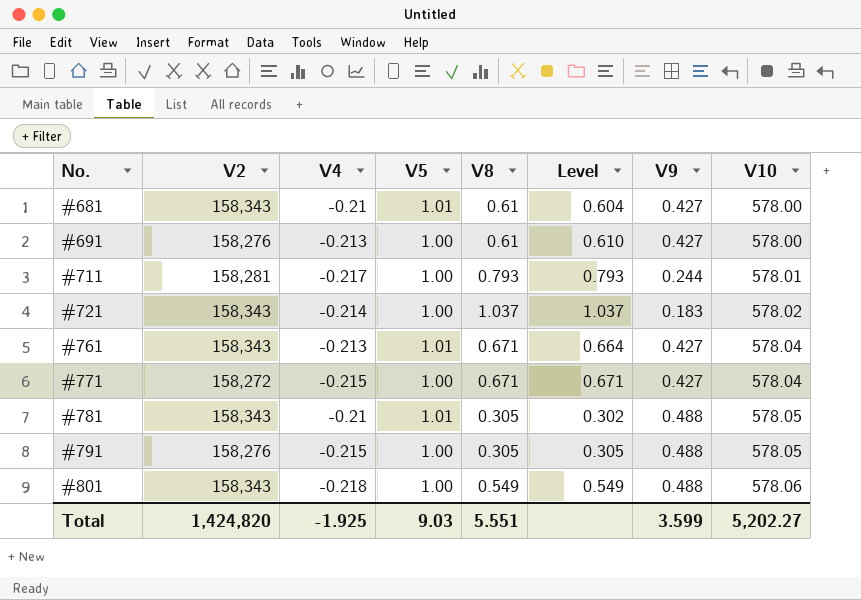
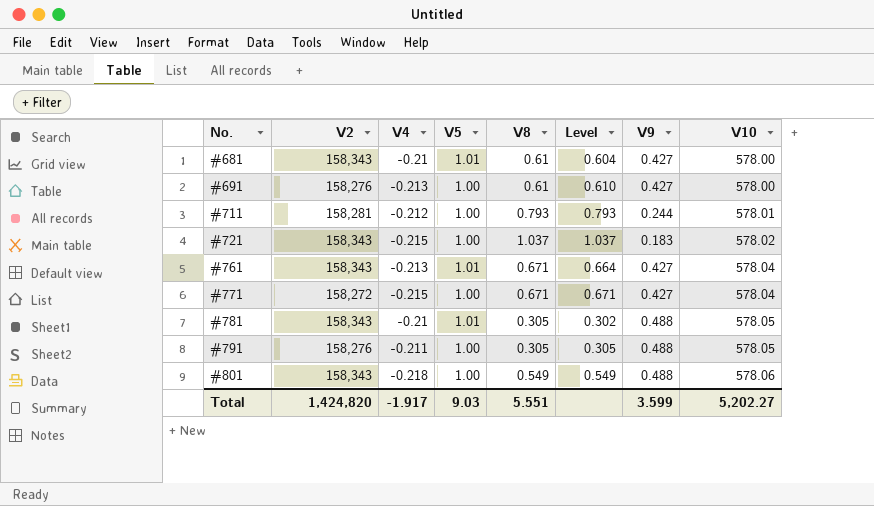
#711 | V4: -0.217 -> -0.212
#721 | V4: -0.214 -> -0.215
#791 | V4: -0.215 -> -0.211
Total | V4: -1.925 -> -1.917

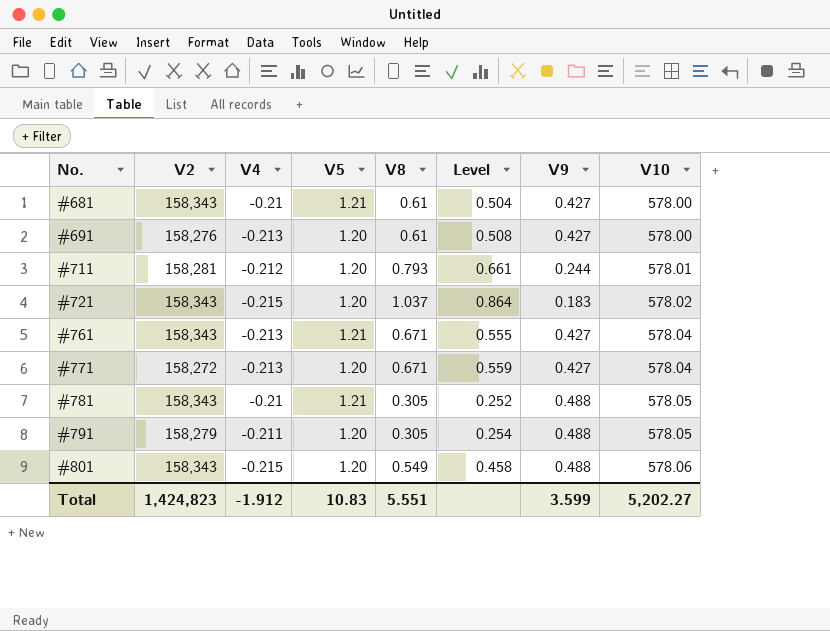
#681 | V5: 1.01 -> 1.21
#681 | Level: 0.604 -> 0.504
#691 | V5: 1.00 -> 1.20
#691 | Level: 0.610 -> 0.508
#711 | V5: 1.00 -> 1.20
#711 | Level: 0.793 -> 0.661
#721 | V5: 1.00 -> 1.20
#721 | Level: 1.037 -> 0.864
#761 | V5: 1.01 -> 1.21
#761 | Level: 0.664 -> 0.555
#771 | V4: -0.215 -> -0.213
#771 | V5: 1.00 -> 1.20
#771 | Level: 0.671 -> 0.559
#781 | V5: 1.01 -> 1.21
#781 | Level: 0.302 -> 0.252
#791 | V2: 158,276 -> 158,279
#791 | V5: 1.00 -> 1.20
#791 | Level: 0.305 -> 0.254
#801 | V4: -0.218 -> -0.215
#801 | V5: 1.00 -> 1.20
#801 | Level: 0.549 -> 0.458
Total | V2: 1,424,820 -> 1,424,823
Total | V4: -1.917 -> -1.912
Total | V5: 9.03 -> 10.83

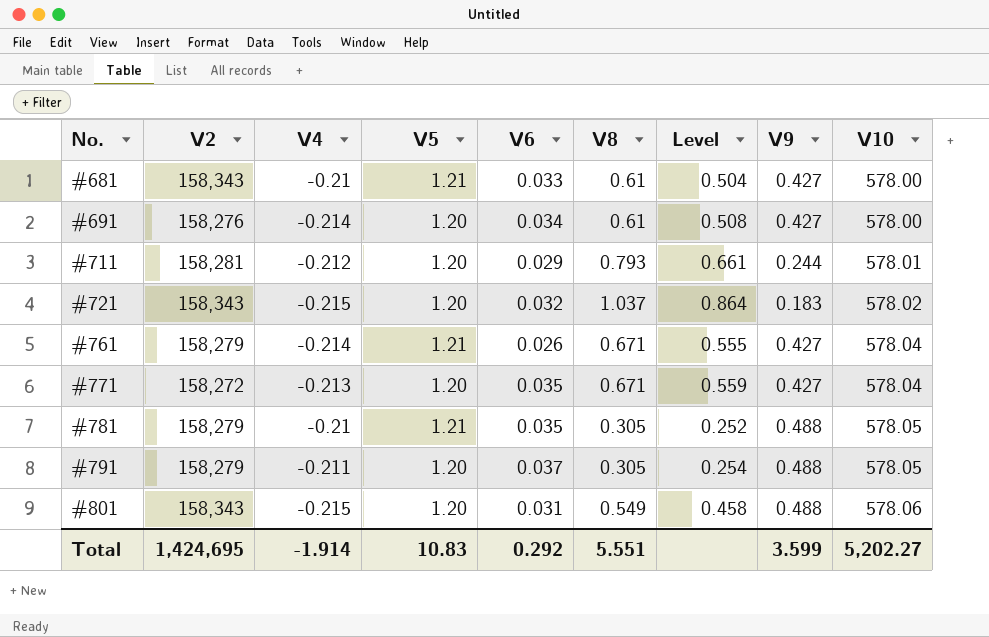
column V6 | position: none -> 5
#691 | V4: -0.213 -> -0.214
#761 | V2: 158,343 -> 158,279
#761 | V4: -0.213 -> -0.214
#781 | V2: 158,343 -> 158,279
Total | V2: 1,424,823 -> 1,424,695
Total | V4: -1.912 -> -1.914

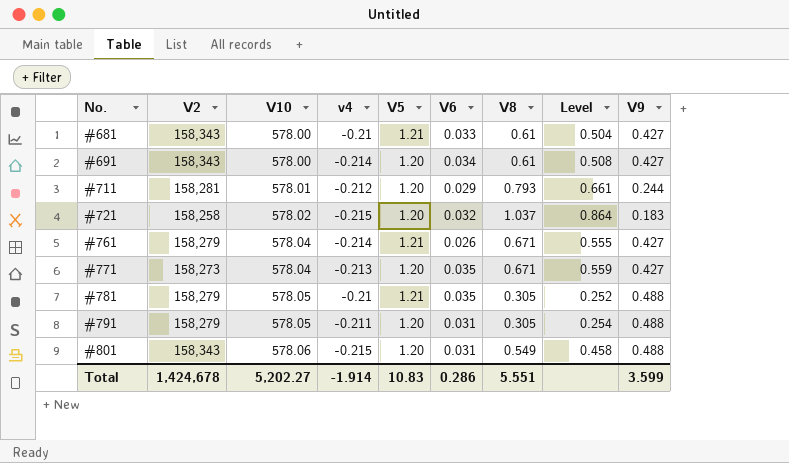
column V10 | position: 9 -> 3
column name: V4 -> v4
#691 | V2: 158,276 -> 158,343
#721 | V2: 158,343 -> 158,258
#771 | V2: 158,272 -> 158,273
#791 | V6: 0.037 -> 0.031
Total | V2: 1,424,695 -> 1,424,678
Total | V6: 0.292 -> 0.286

